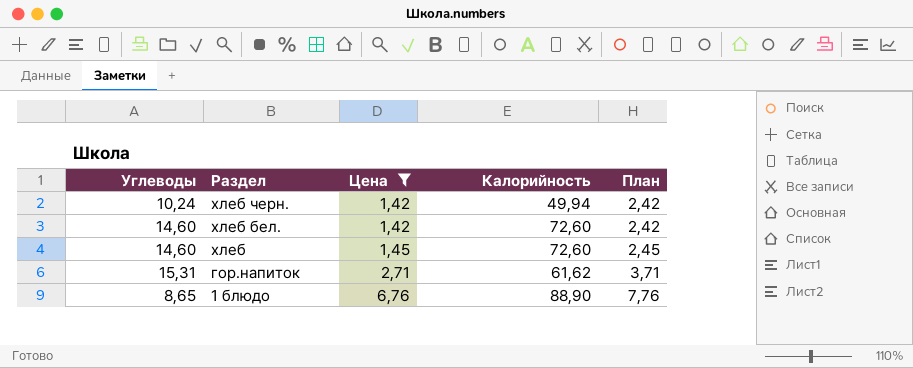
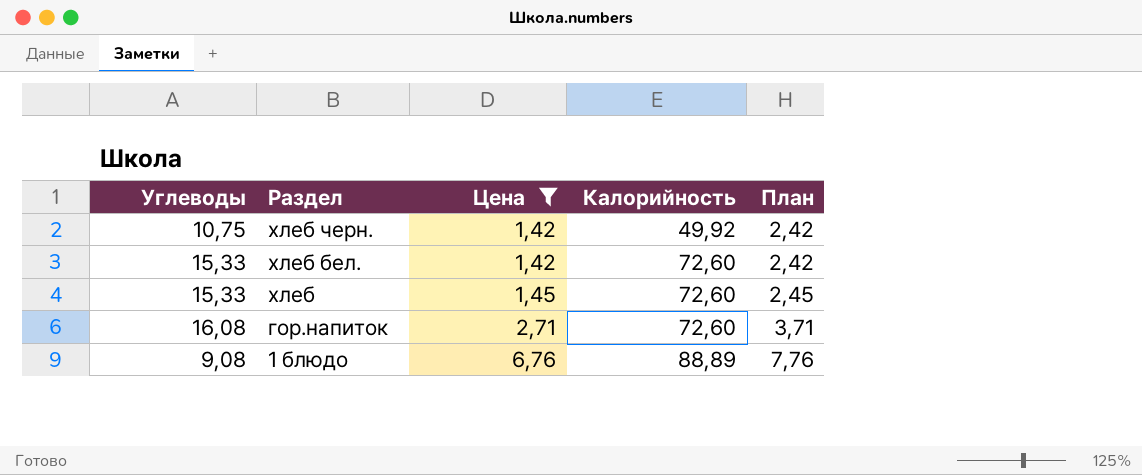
хлеб черн. | Углеводы: 10,24 -> 10,75
хлеб черн. | Калорийность: 49,94 -> 49,92
хлеб бел. | Углеводы: 14,60 -> 15,33
хлеб | Углеводы: 14,60 -> 15,33
гор.напиток | Углеводы: 15,31 -> 16,08
гор.напиток | Калорийность: 61,62 -> 72,60
1 блюдо | Углеводы: 8,65 -> 9,08
1 блюдо | Калорийность: 88,90 -> 88,89

